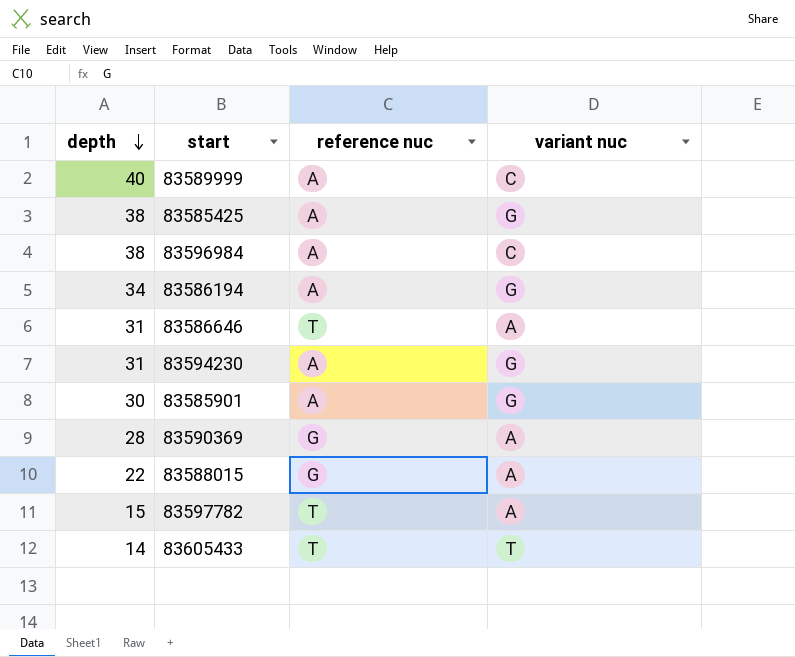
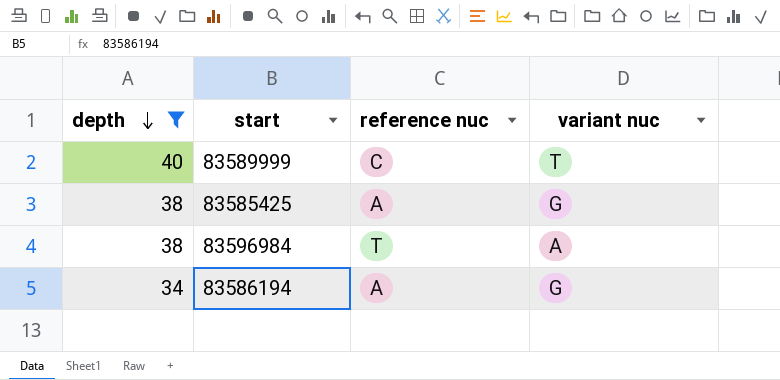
filter: none -> depth >= 34
83589999 | reference nuc: A -> C
83589999 | variant nuc: C -> T
83596984 | reference nuc: A -> T
83596984 | variant nuc: C -> A

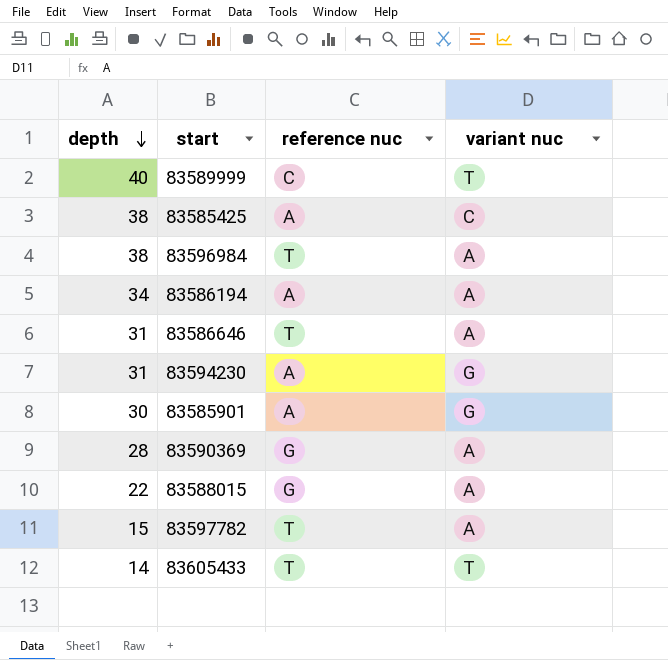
filter: depth >= 34 -> none
83585425 | variant nuc: G -> C
83586194 | variant nuc: G -> A

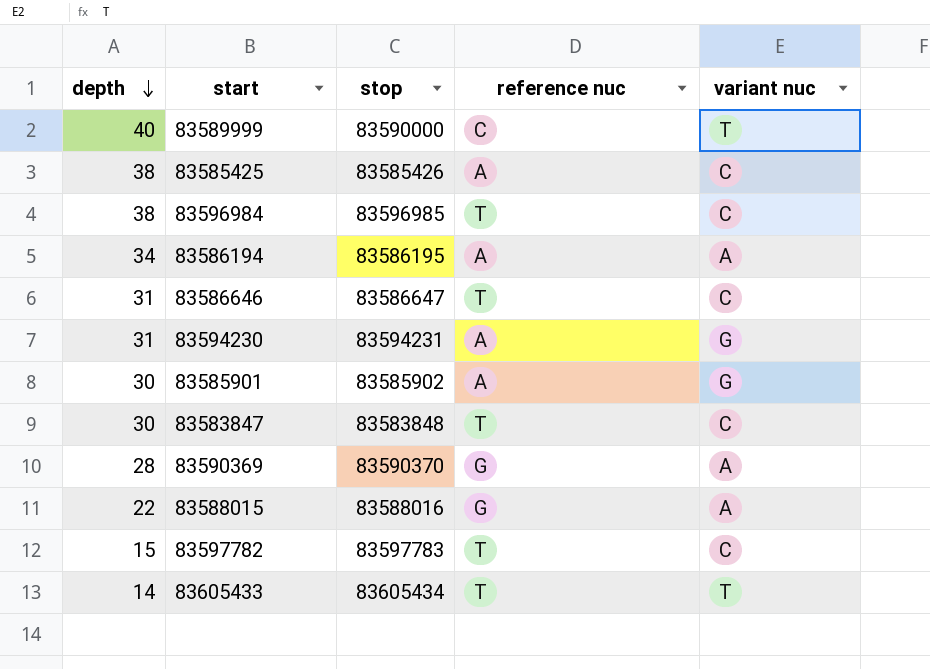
column stop | position: none -> 3
83596984 | variant nuc: A -> C
83586646 | variant nuc: A -> C
row 83583847: none -> 30 | 83583848 | T | C
83597782 | variant nuc: A -> C

